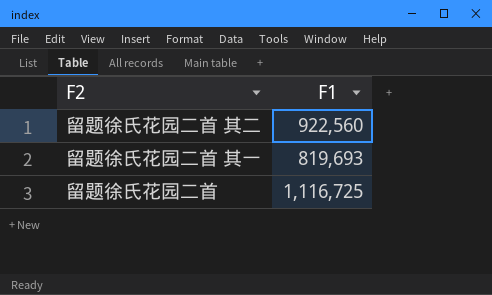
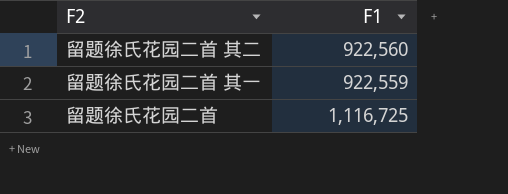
留题徐氏花园二首 其一 | F1: 819,693 -> 922,559

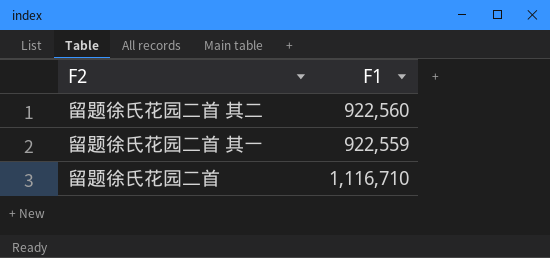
留题徐氏花园二首 | F1: 1,116,725 -> 1,116,710

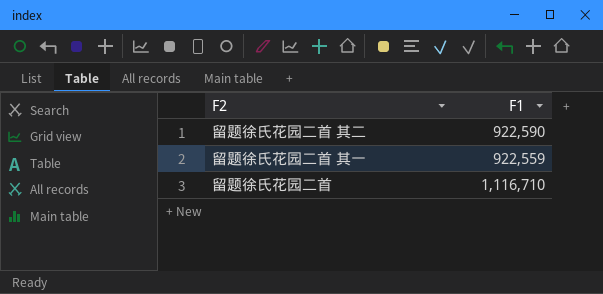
留题徐氏花园二首 其二 | F1: 922,560 -> 922,590

